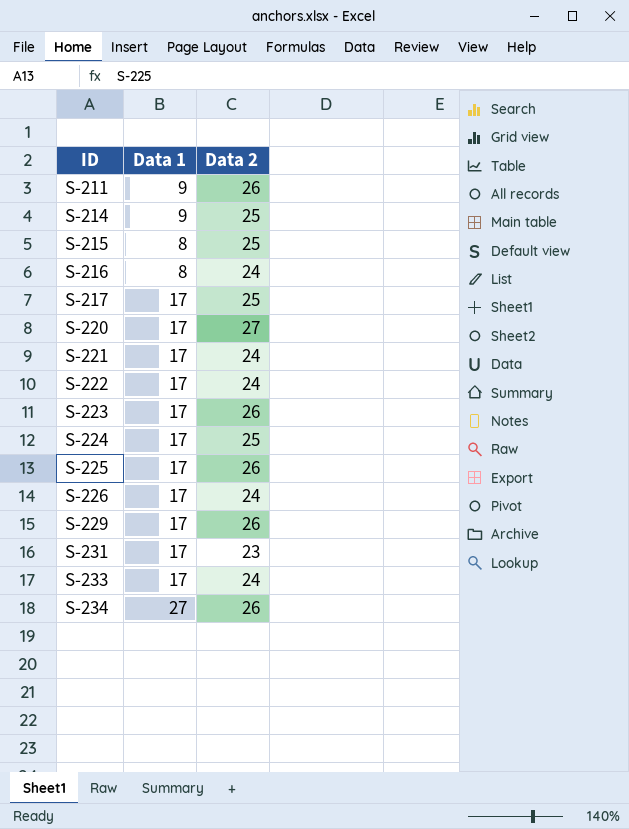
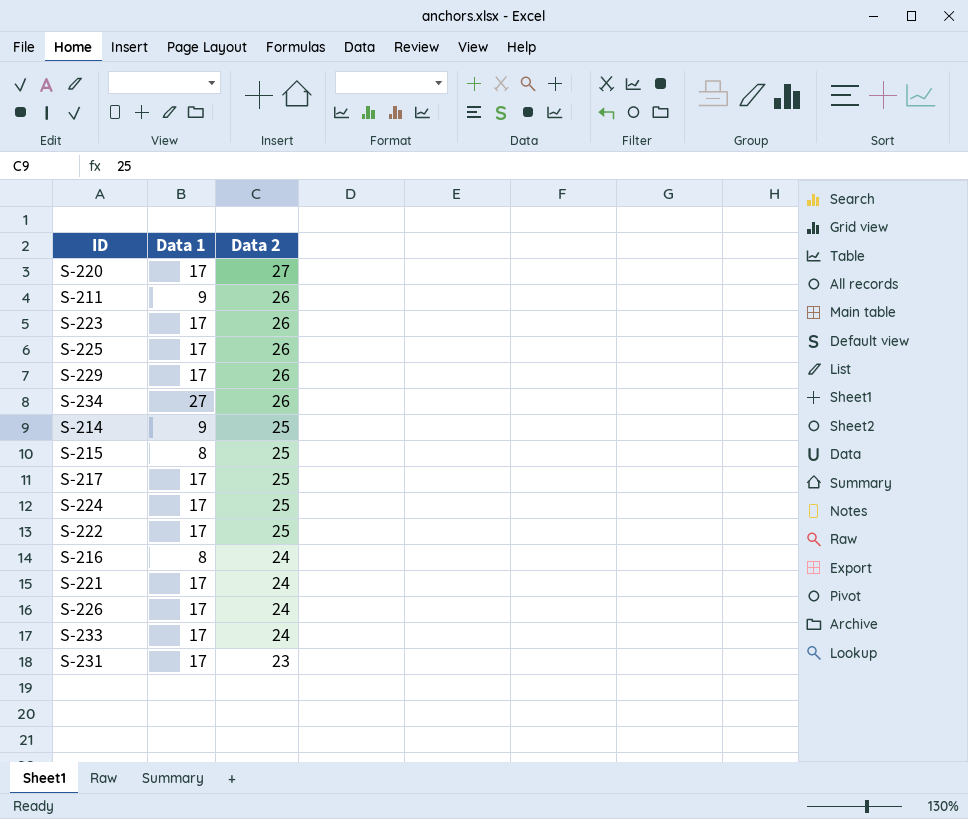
row order: ID ascending -> Data 2 descending
S-222 | Data 2: 24 -> 25

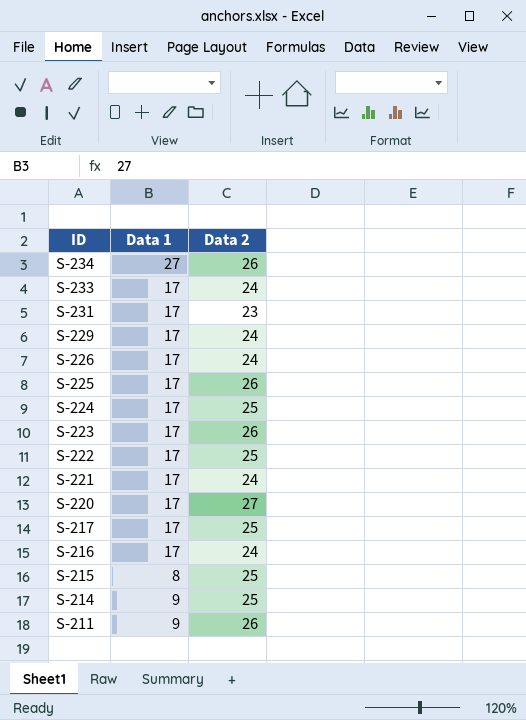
row order: Data 2 descending -> ID descending
S-229 | Data 2: 26 -> 24
S-216 | Data 1: 8 -> 17

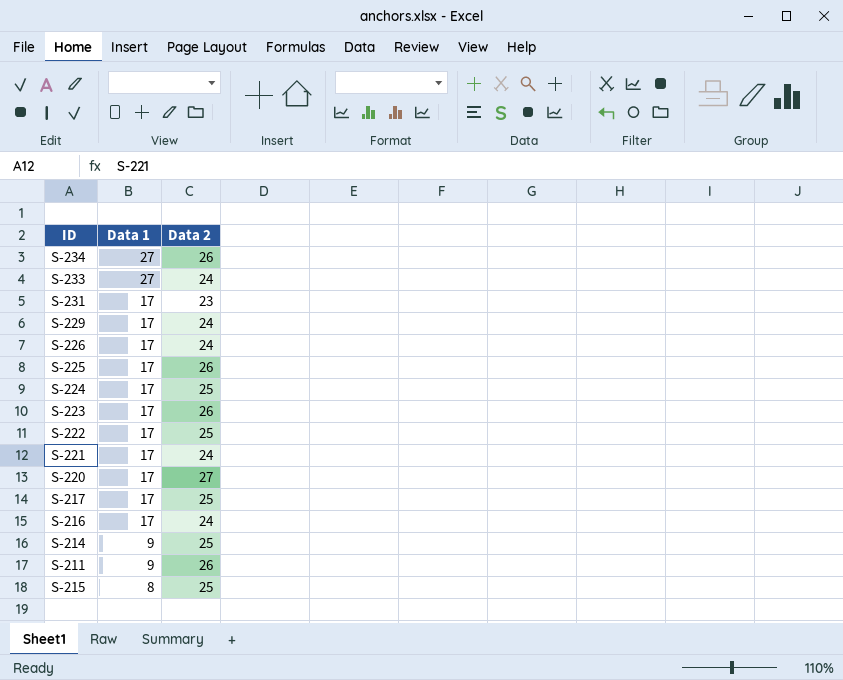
row order: ID descending -> Data 1 descending
S-233 | Data 1: 17 -> 27

